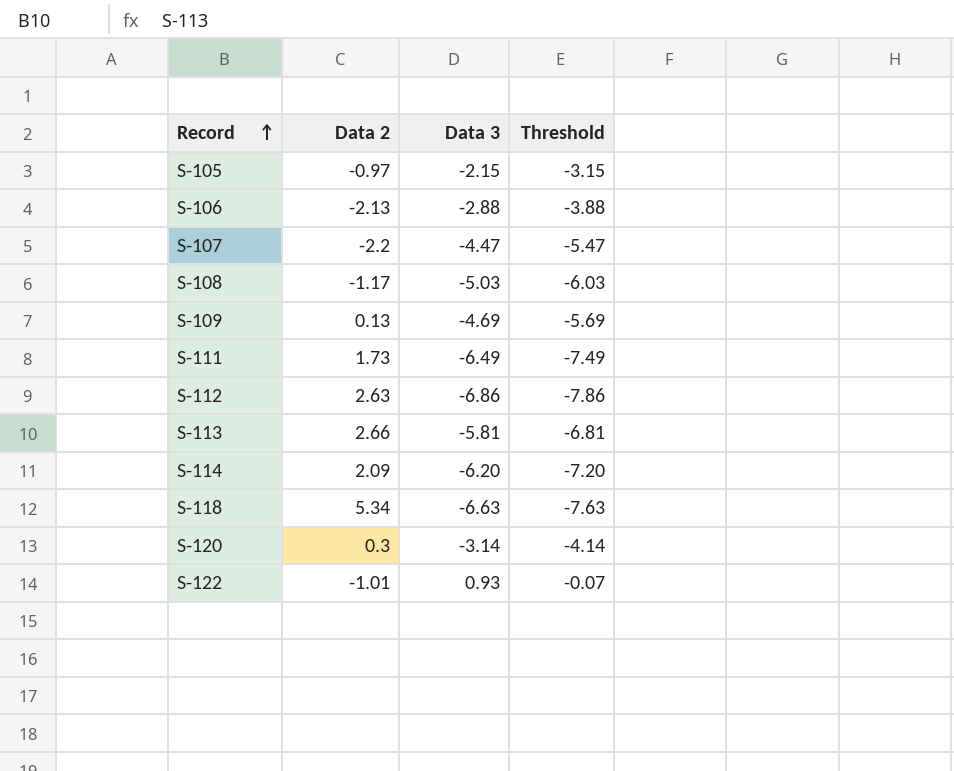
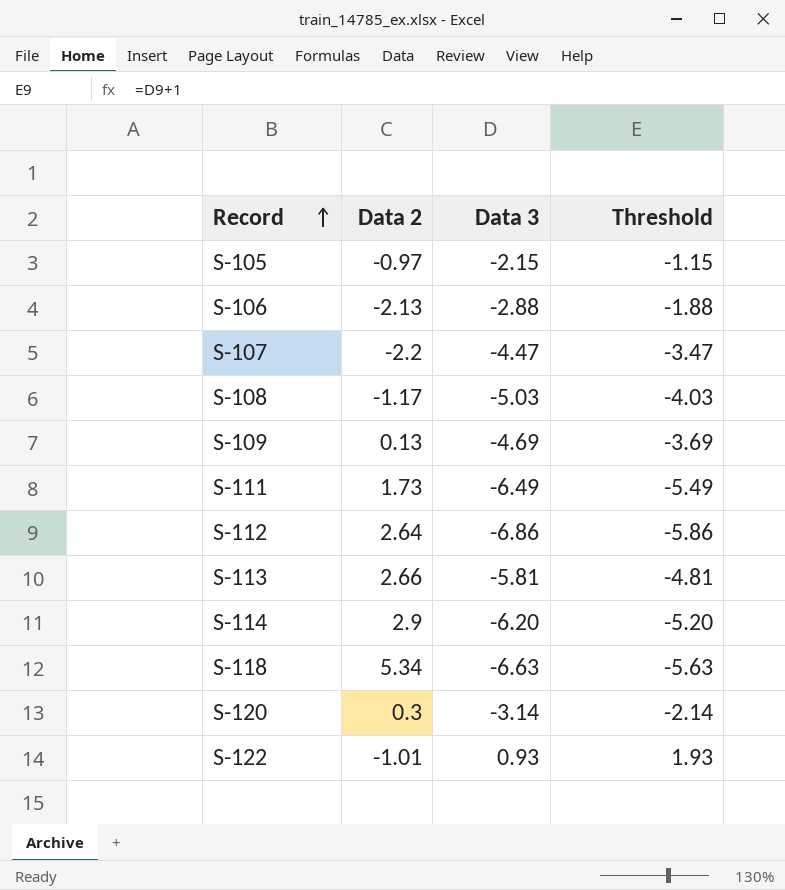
column Threshold | formula: [Data 3] - 1 -> [Data 3] + 1
S-112 | Data 2: 2.63 -> 2.64
S-114 | Data 2: 2.09 -> 2.9

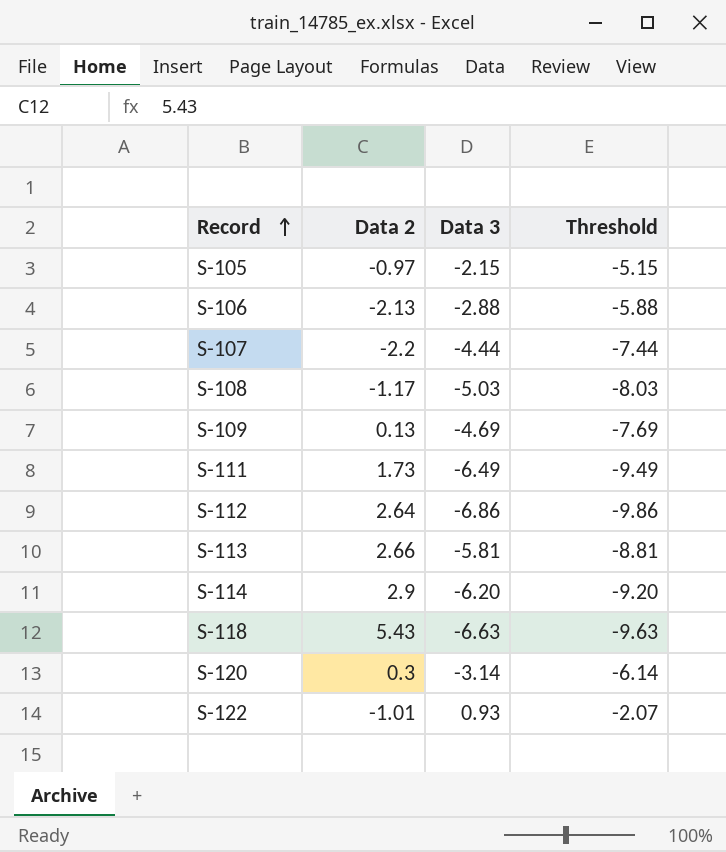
column Threshold | formula: [Data 3] + 1 -> [Data 3] - 3
S-107 | Data 3: -4.47 -> -4.44
S-118 | Data 2: 5.34 -> 5.43

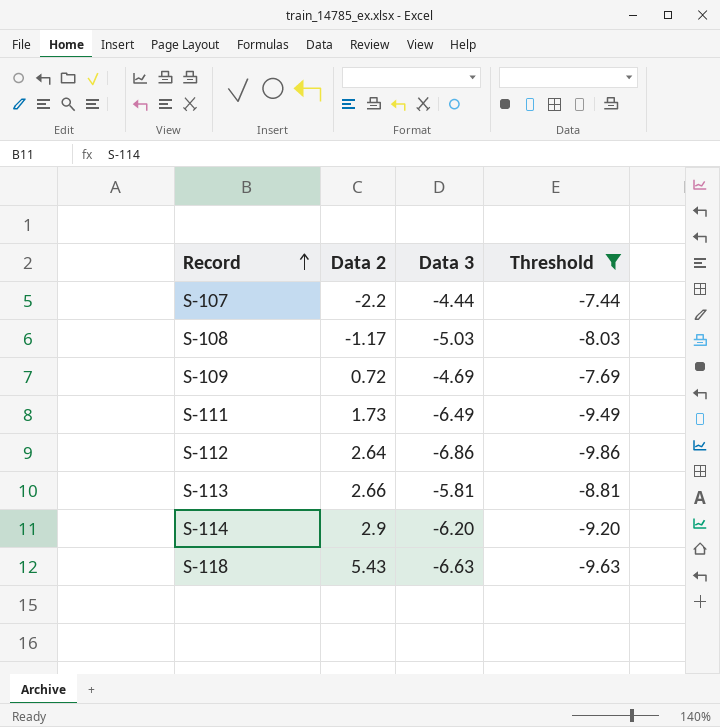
filter: none -> Threshold <= -7.44
S-109 | Data 2: 0.13 -> 0.72

